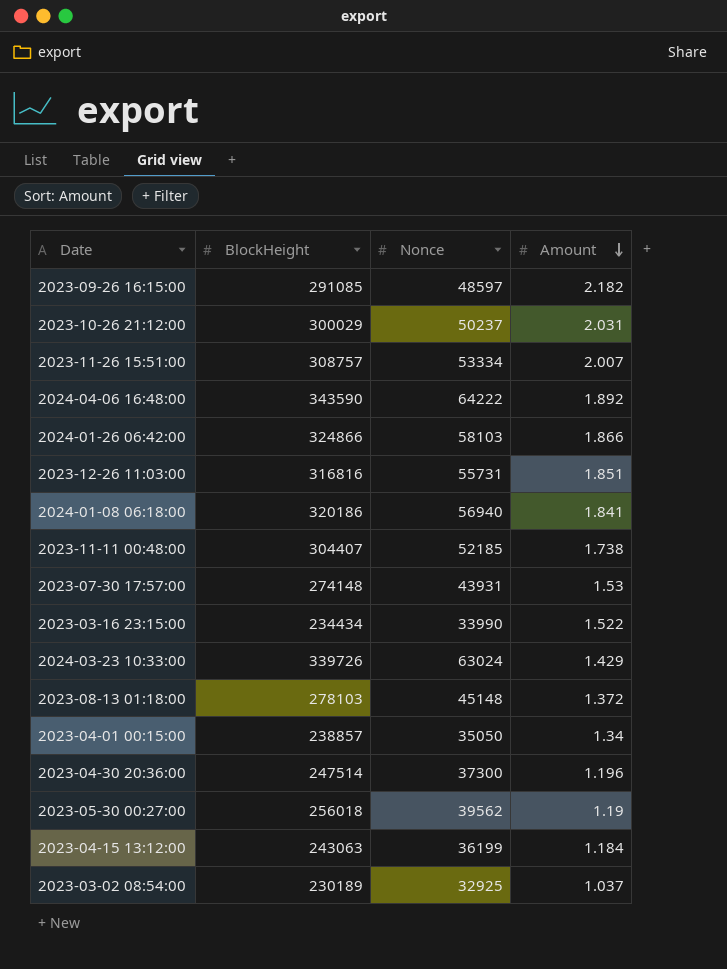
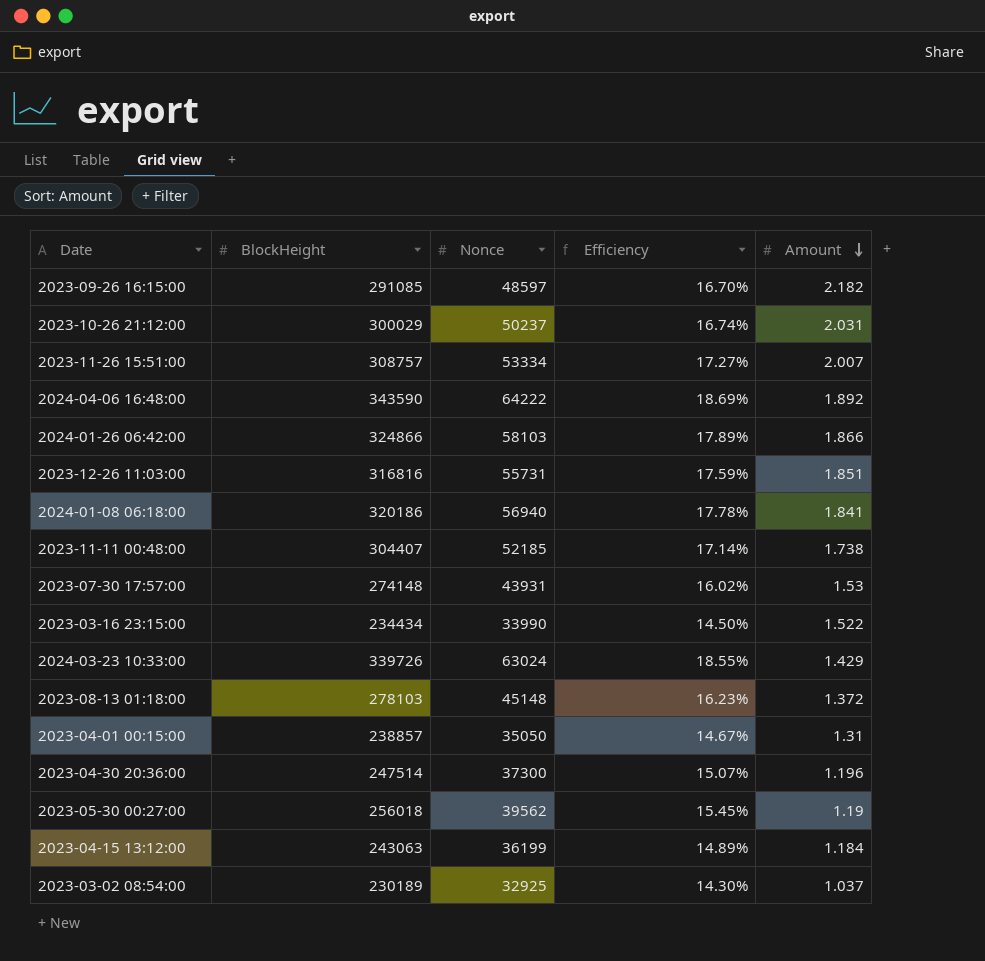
column Efficiency | formula: none -> [Nonce] / [BlockHeight]
2023-04-01 00:15:00 | Amount: 1.34 -> 1.31

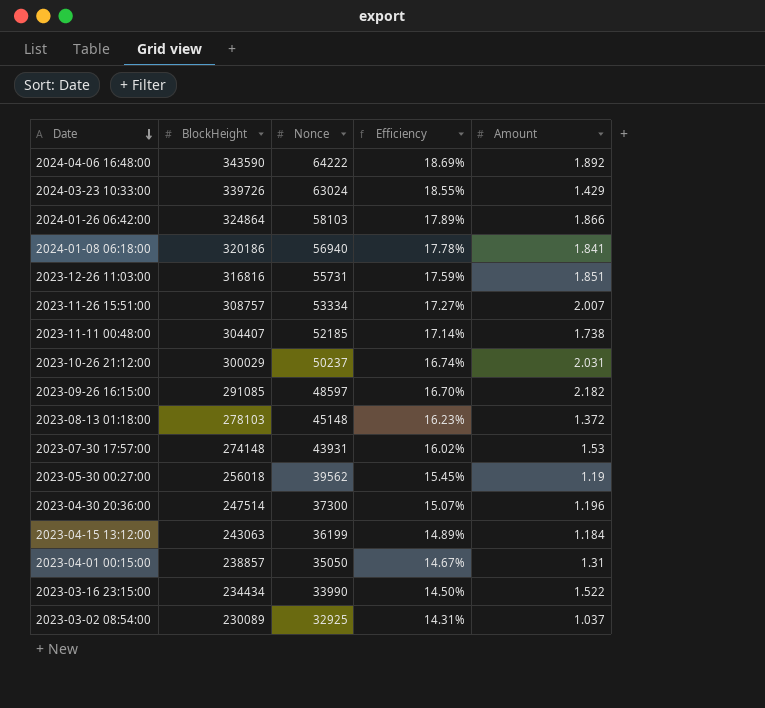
row order: Amount descending -> Date descending
2024-01-26 06:42:00 | BlockHeight: 324866 -> 324864
2023-03-02 08:54:00 | BlockHeight: 230189 -> 230089
2023-03-02 08:54:00 | Efficiency: 14.30% -> 14.31%

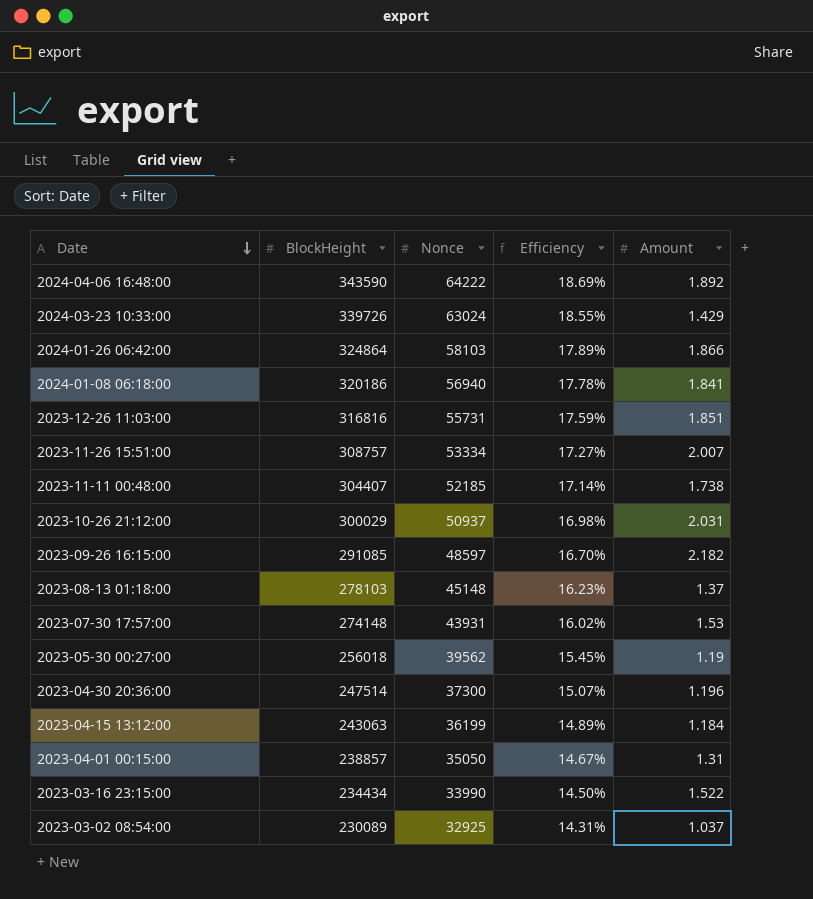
2023-10-26 21:12:00 | Nonce: 50237 -> 50937
2023-10-26 21:12:00 | Efficiency: 16.74% -> 16.98%
2023-08-13 01:18:00 | Amount: 1.372 -> 1.37

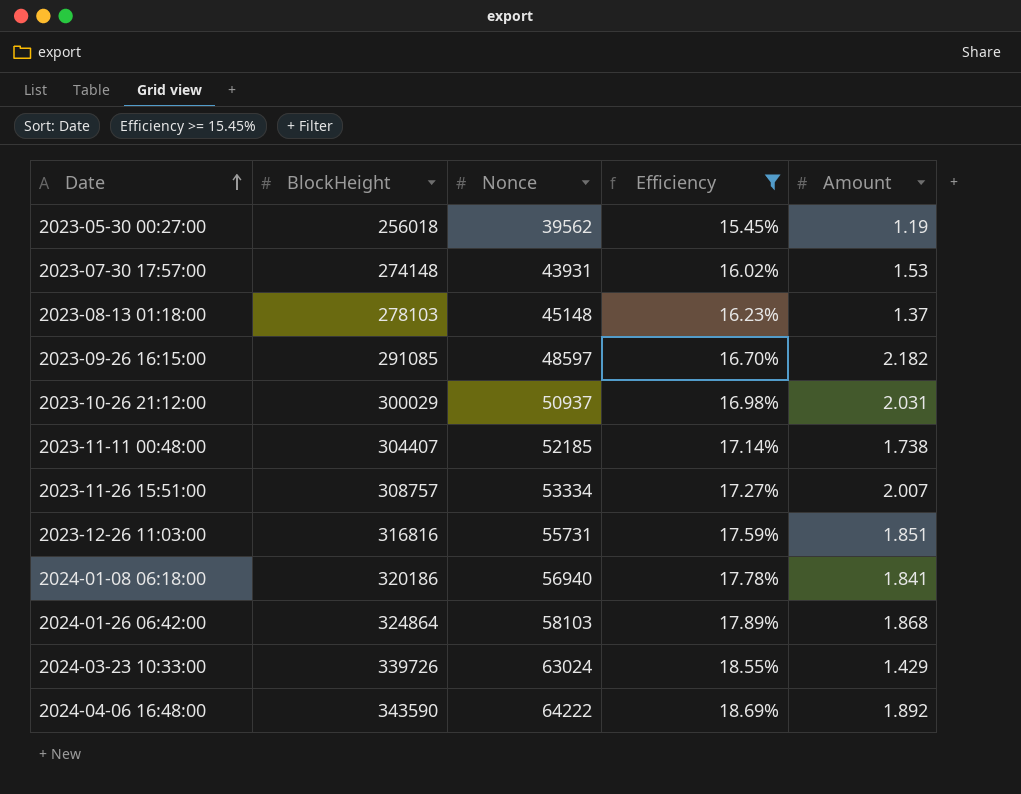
filter: none -> Efficiency >= 15.45%
row order: Date descending -> Date ascending
2024-01-26 06:42:00 | Amount: 1.866 -> 1.868

